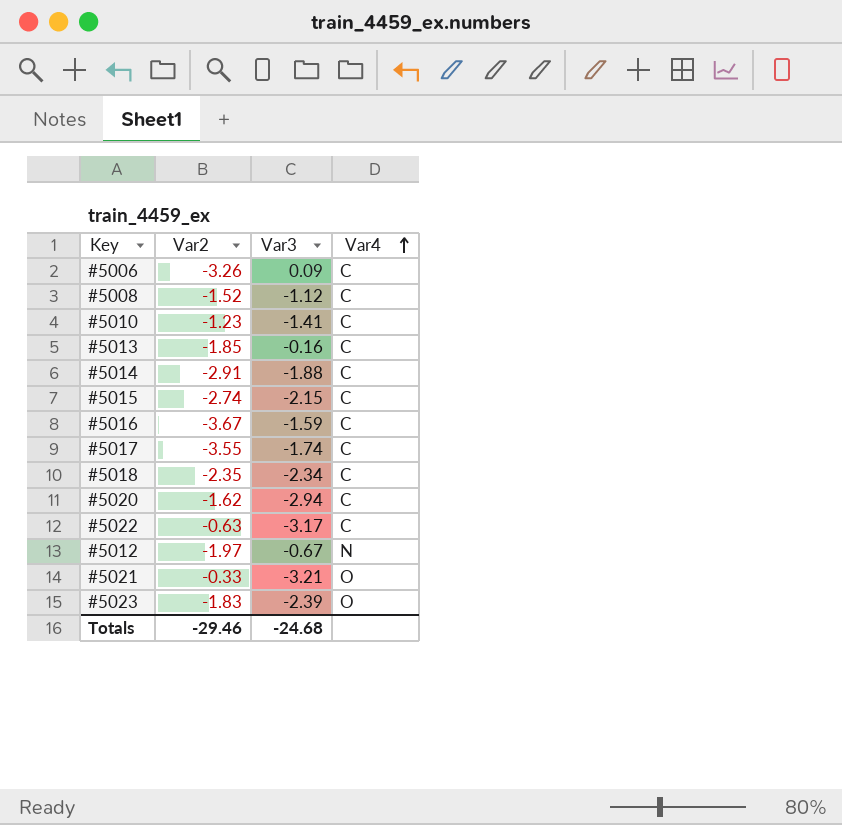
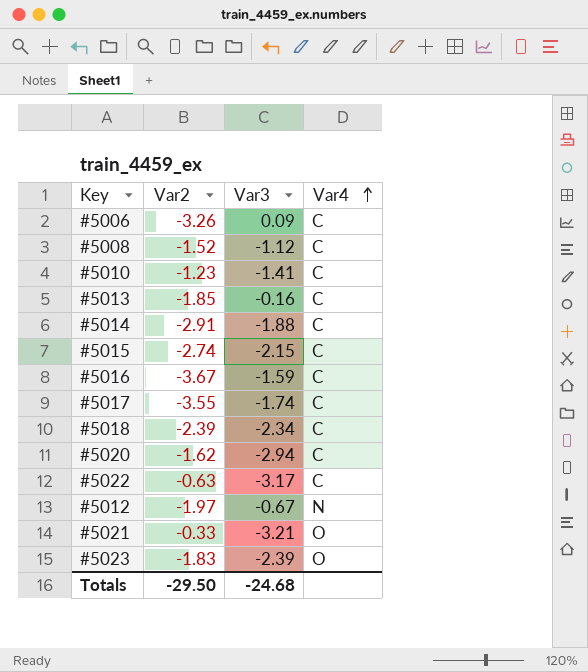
#5018 | Var2: -2.35 -> -2.39
Totals | Var2: -29.46 -> -29.50

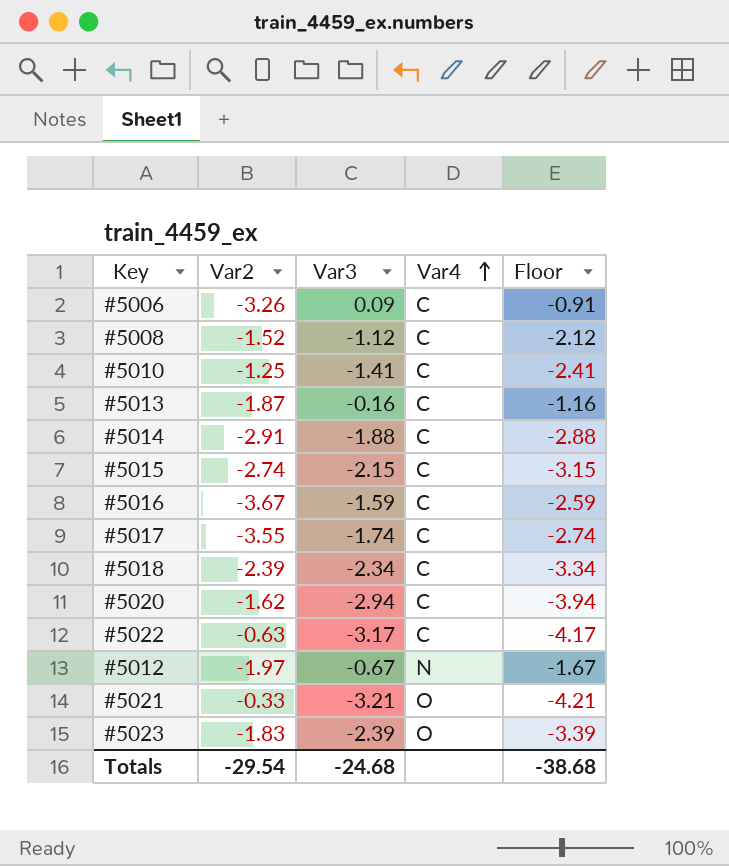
column Floor | formula: none -> [Var3] - 1
#5010 | Var2: -1.23 -> -1.25
#5013 | Var2: -1.85 -> -1.87
Totals | Var2: -29.50 -> -29.54

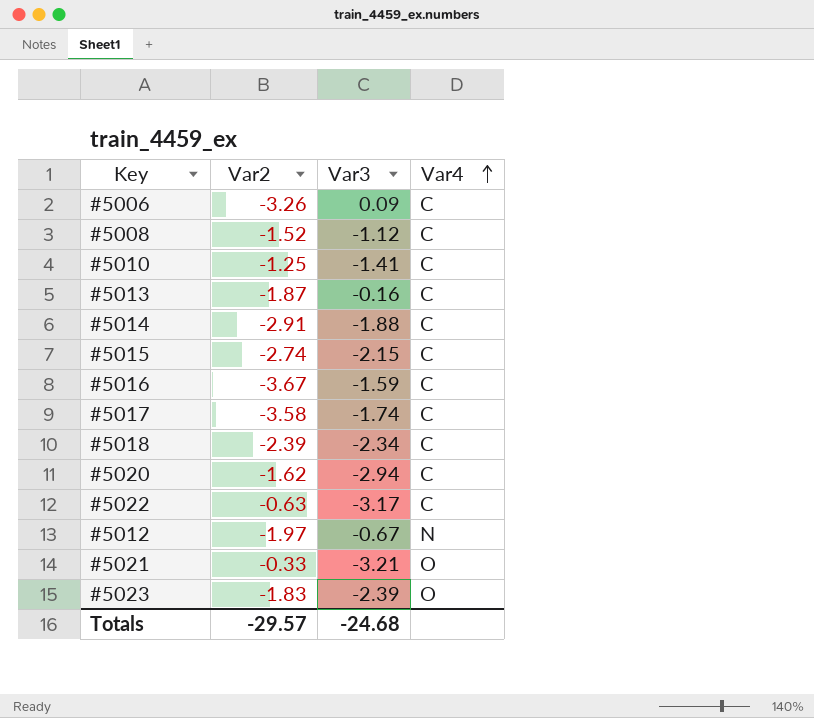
column Floor | formula: [Var3] - 1 -> none
#5017 | Var2: -3.55 -> -3.58
Totals | Var2: -29.54 -> -29.57

